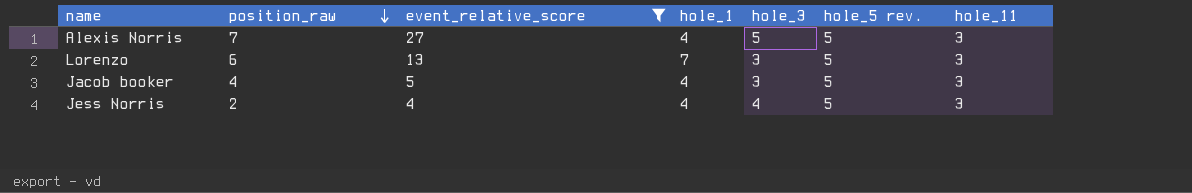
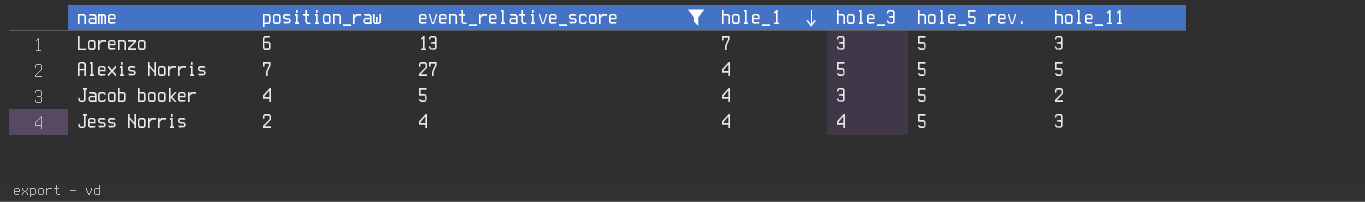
row order: position_raw descending -> hole_1 descending
Alexis Norris | hole_11: 3 -> 5
Jacob booker | hole_11: 3 -> 2

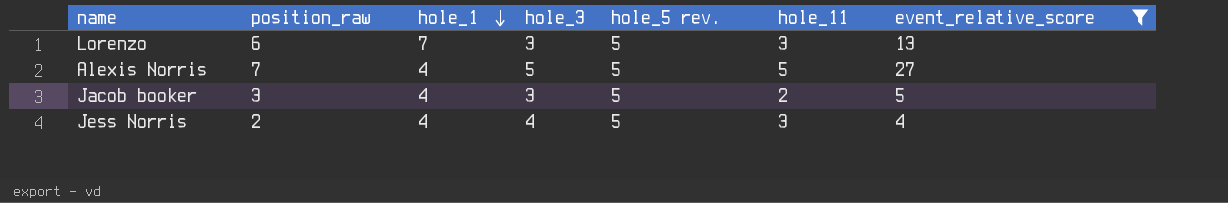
column event_relative_score | position: 3 -> 7
Jacob booker | position_raw: 4 -> 3

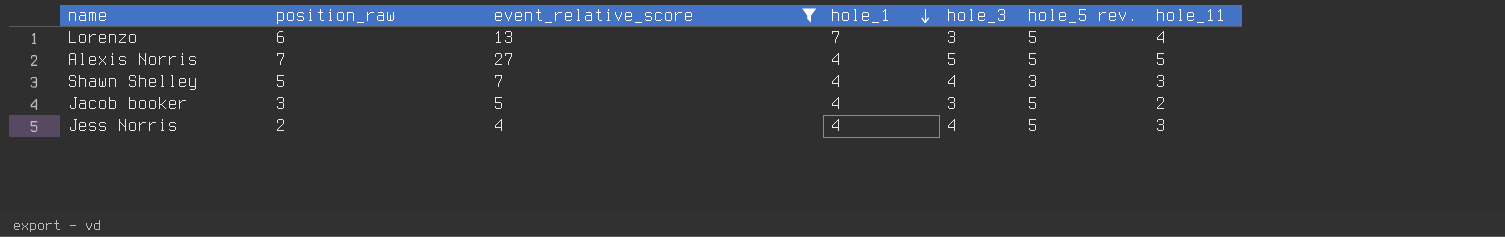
column event_relative_score | position: 7 -> 3
Lorenzo | hole_11: 3 -> 4
row Shawn Shelley: none -> 5 | 7 | 4 | 4 | 3 | 3

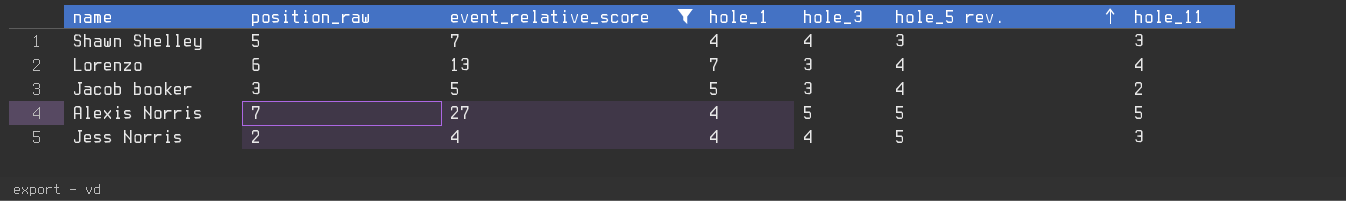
row order: hole_1 descending -> hole_5 rev. ascending
Lorenzo | hole_5 rev.: 5 -> 4
Jacob booker | hole_1: 4 -> 5
Jacob booker | hole_5 rev.: 5 -> 4

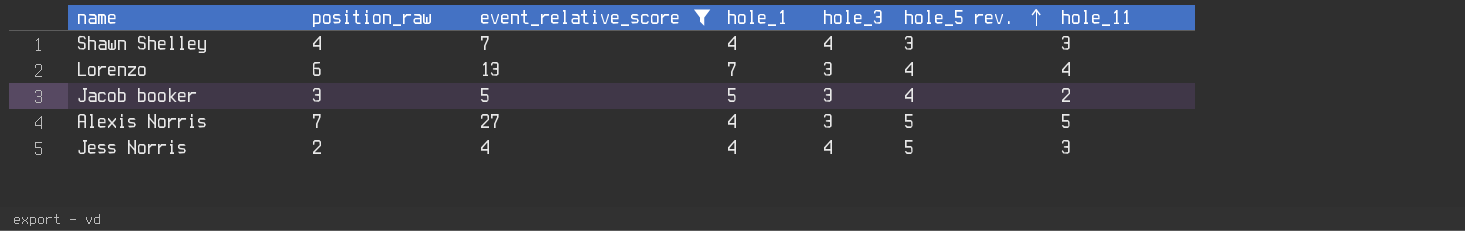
Shawn Shelley | position_raw: 5 -> 4
Alexis Norris | hole_3: 5 -> 3

